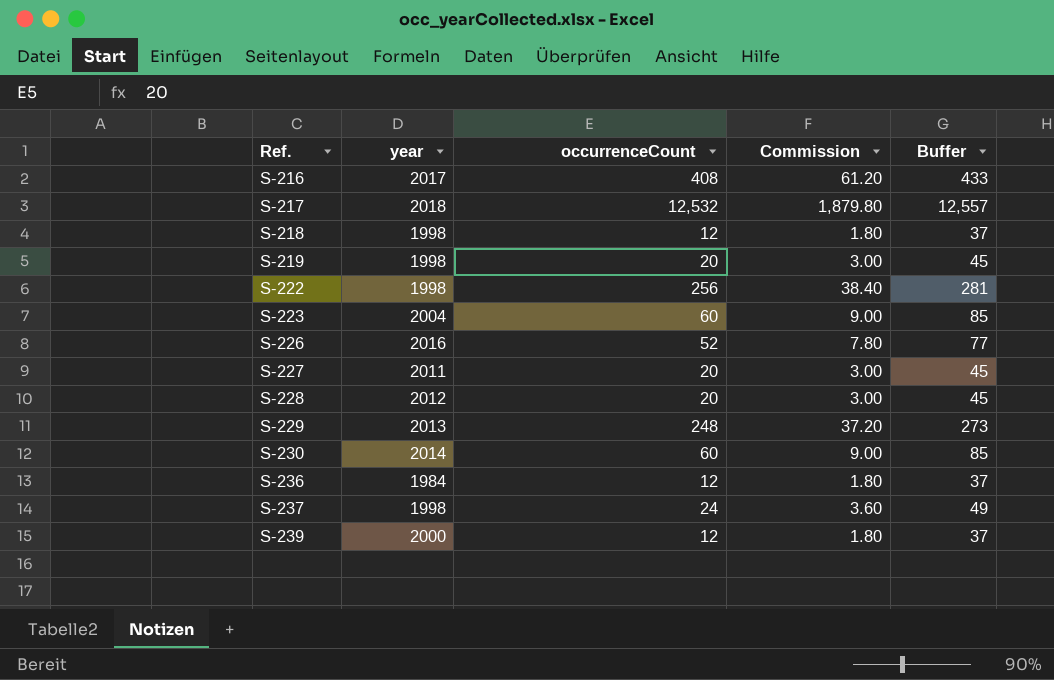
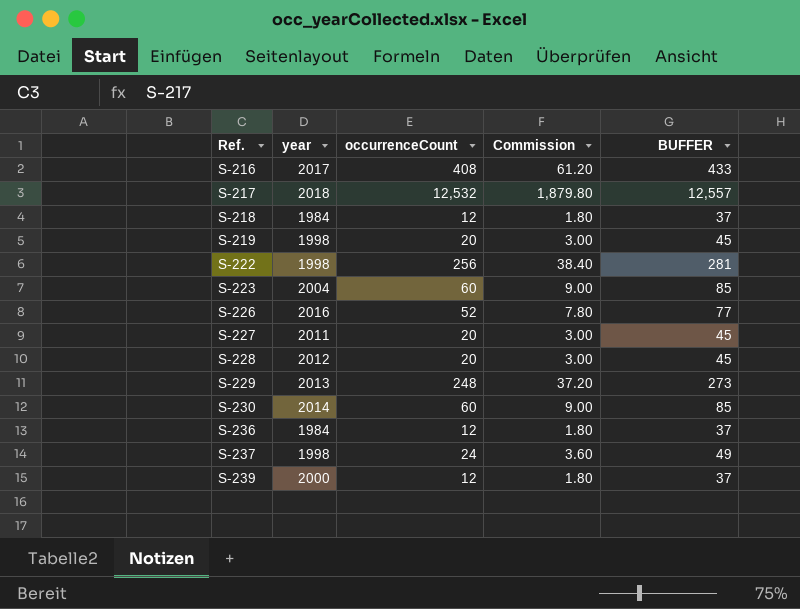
column name: Buffer -> BUFFER
S-218 | year: 1998 -> 1984

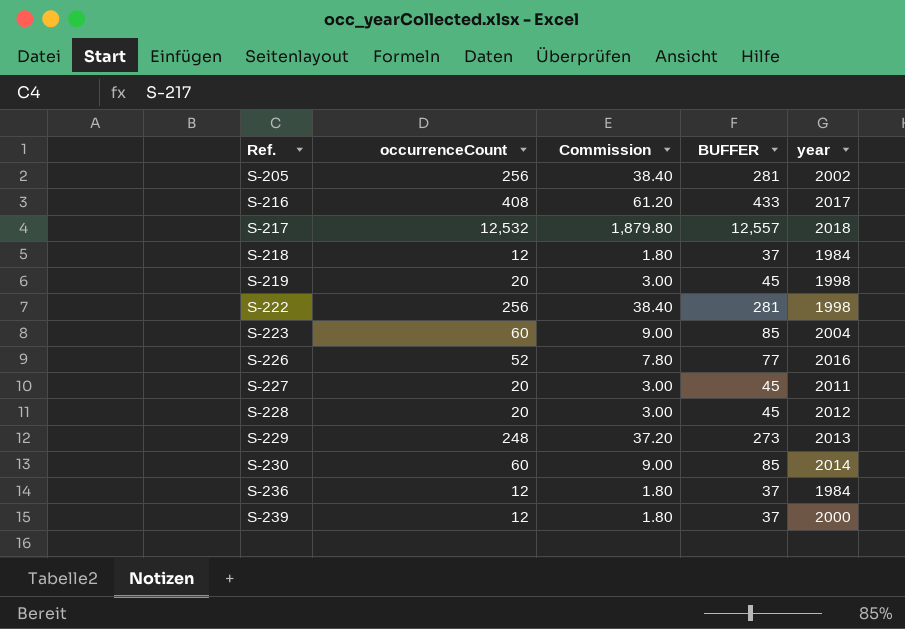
column year | position: 2 -> 5
row S-237: 1998 | 24 | 3.60 | 49 -> none
row S-205: none -> 256 | 38.40 | 281 | 2002

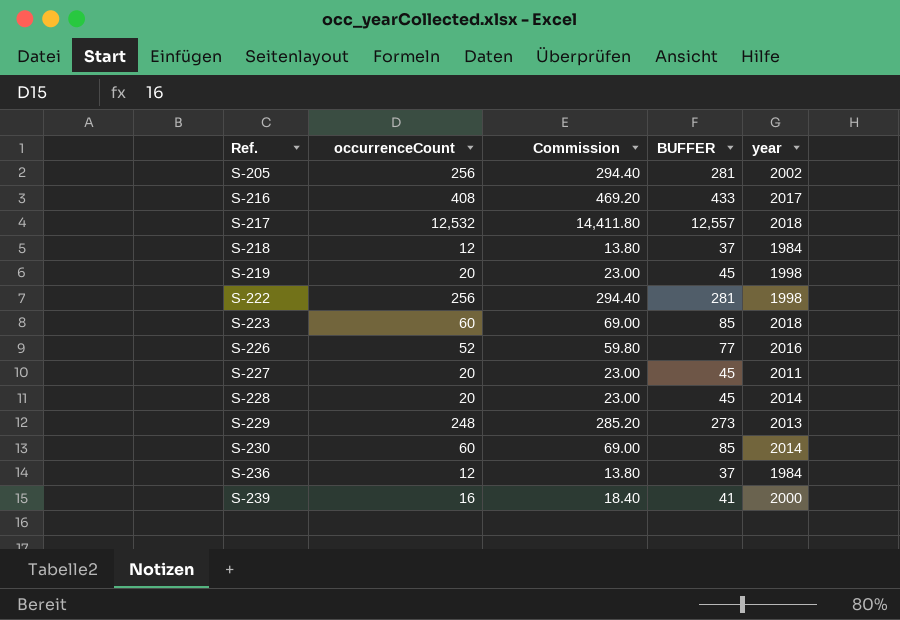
column Commission | formula: [occurrenceCount] * 0.15 -> [occurrenceCount] * 1.15
S-223 | year: 2004 -> 2018
S-228 | year: 2012 -> 2014
S-239 | occurrenceCount: 12 -> 16
S-239 | BUFFER: 37 -> 41

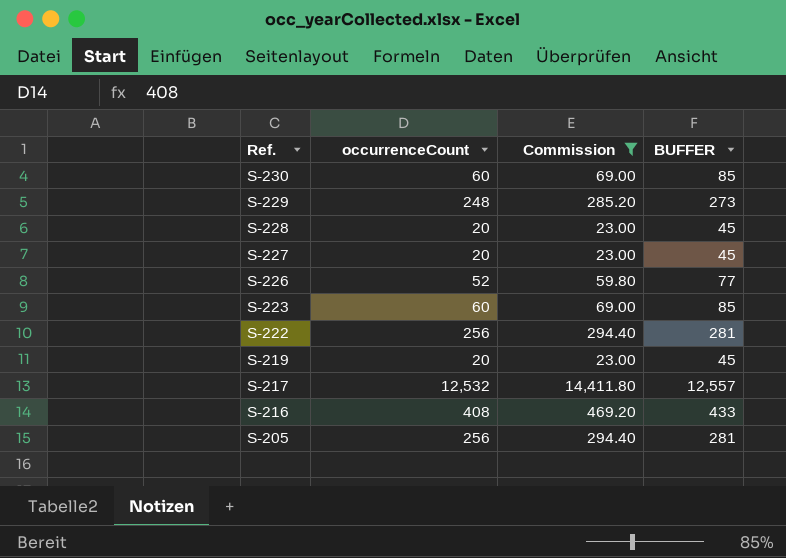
filter: none -> Commission >= 23.00
row order: Ref. ascending -> Ref. descending
column year | position: 5 -> none

